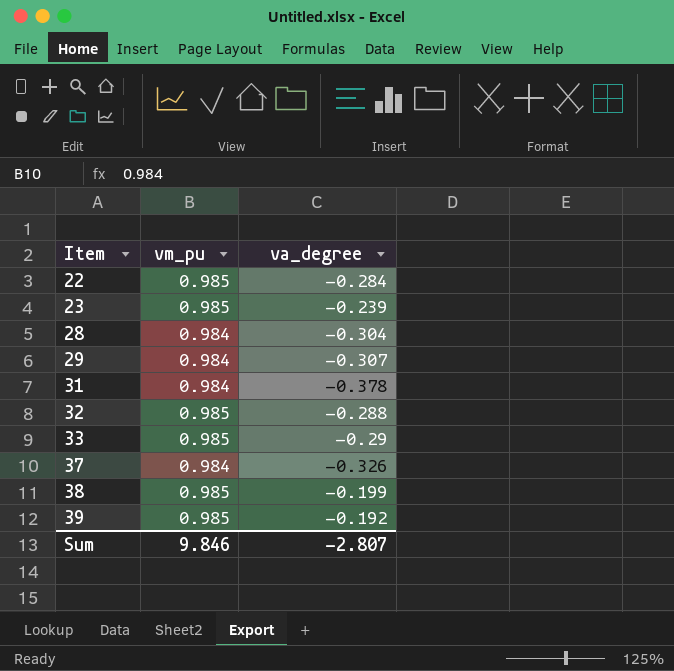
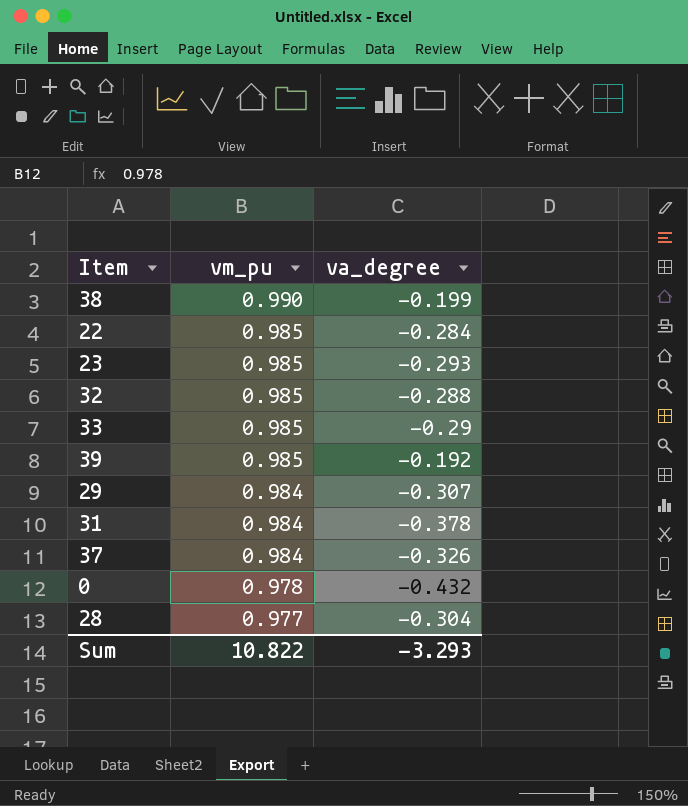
row order: Item ascending -> vm_pu descending
38 | vm_pu: 0.985 -> 0.990
23 | va_degree: -0.239 -> -0.293
row 0: none -> 0.978 | -0.432
28 | vm_pu: 0.984 -> 0.977
Sum | vm_pu: 9.846 -> 10.822
Sum | va_degree: -2.807 -> -3.293

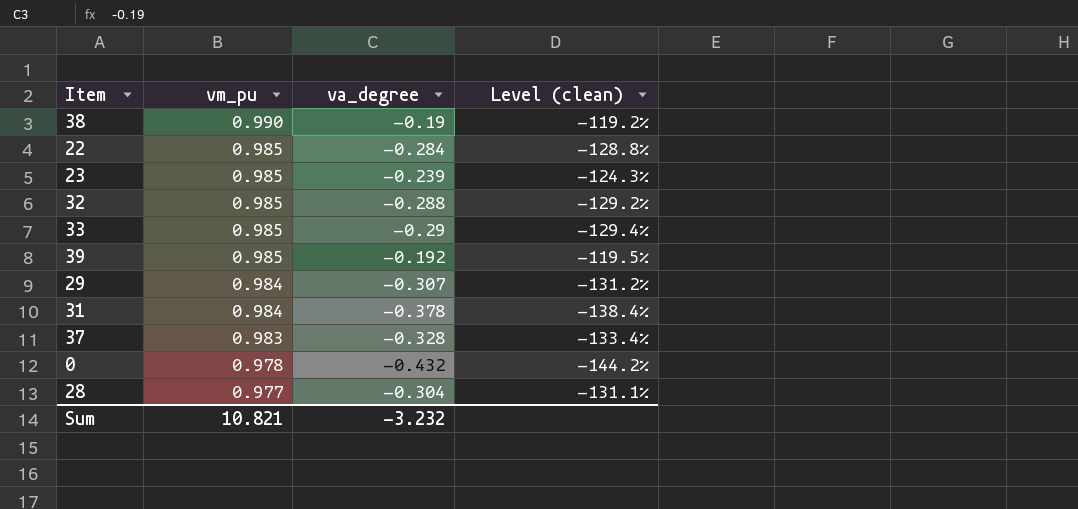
column Level (clean) | formula: none -> ([va_degree] - [vm_pu]) / [vm_pu]
38 | va_degree: -0.199 -> -0.19
23 | va_degree: -0.293 -> -0.239
37 | vm_pu: 0.984 -> 0.983
37 | va_degree: -0.326 -> -0.328
Sum | vm_pu: 10.822 -> 10.821
Sum | va_degree: -3.293 -> -3.232

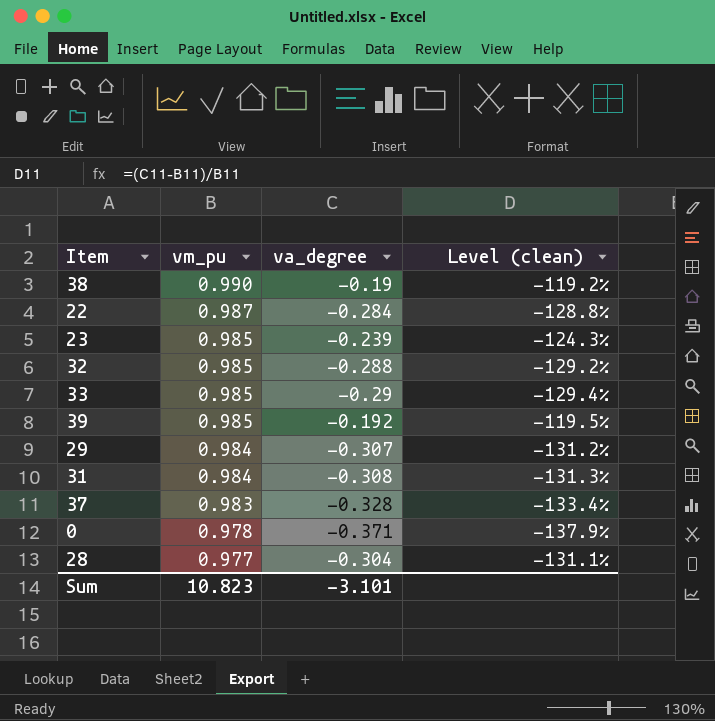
22 | vm_pu: 0.985 -> 0.987
31 | va_degree: -0.378 -> -0.308
31 | Level (clean): -138.4% -> -131.3%
0 | va_degree: -0.432 -> -0.371
0 | Level (clean): -144.2% -> -137.9%
Sum | vm_pu: 10.821 -> 10.823
Sum | va_degree: -3.232 -> -3.101

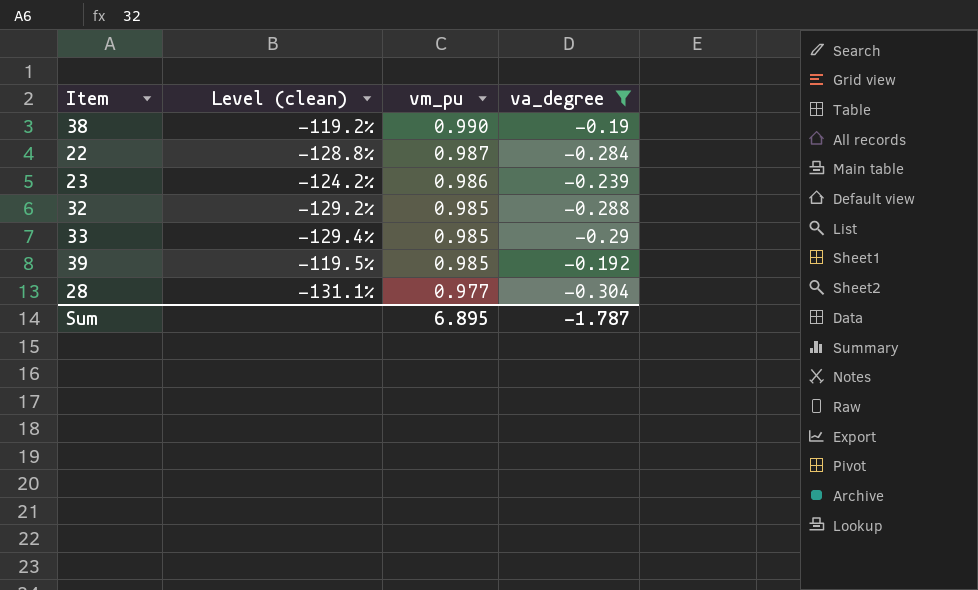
filter: none -> va_degree >= -0.304
column Level (clean) | position: 4 -> 2
23 | Level (clean): -124.3% -> -124.2%
23 | vm_pu: 0.985 -> 0.986
Sum | vm_pu: 10.823 -> 6.895
Sum | va_degree: -3.101 -> -1.787

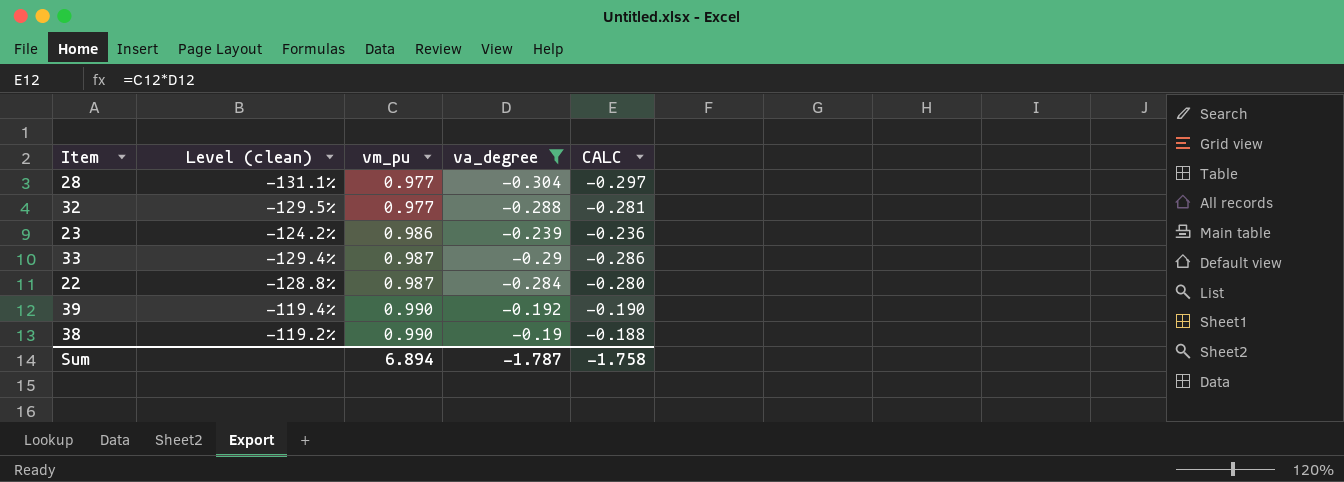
row order: vm_pu descending -> vm_pu ascending
column CALC | formula: none -> [vm_pu] * [va_degree]
32 | Level (clean): -129.2% -> -129.5%
32 | vm_pu: 0.985 -> 0.977
33 | vm_pu: 0.985 -> 0.987
39 | Level (clean): -119.5% -> -119.4%
39 | vm_pu: 0.985 -> 0.990
Sum | vm_pu: 6.895 -> 6.894

